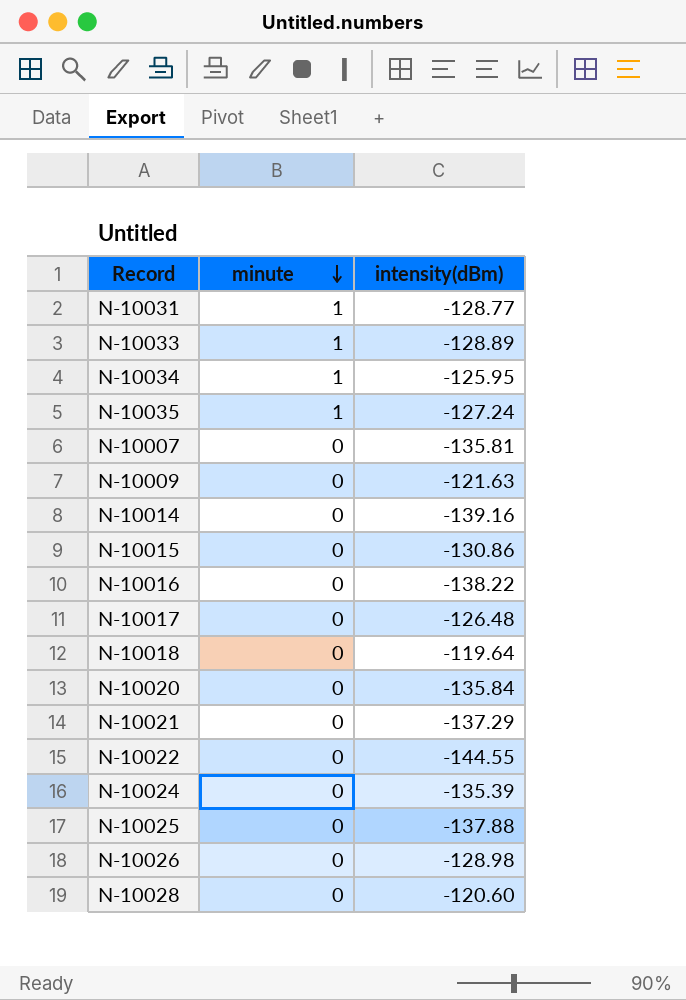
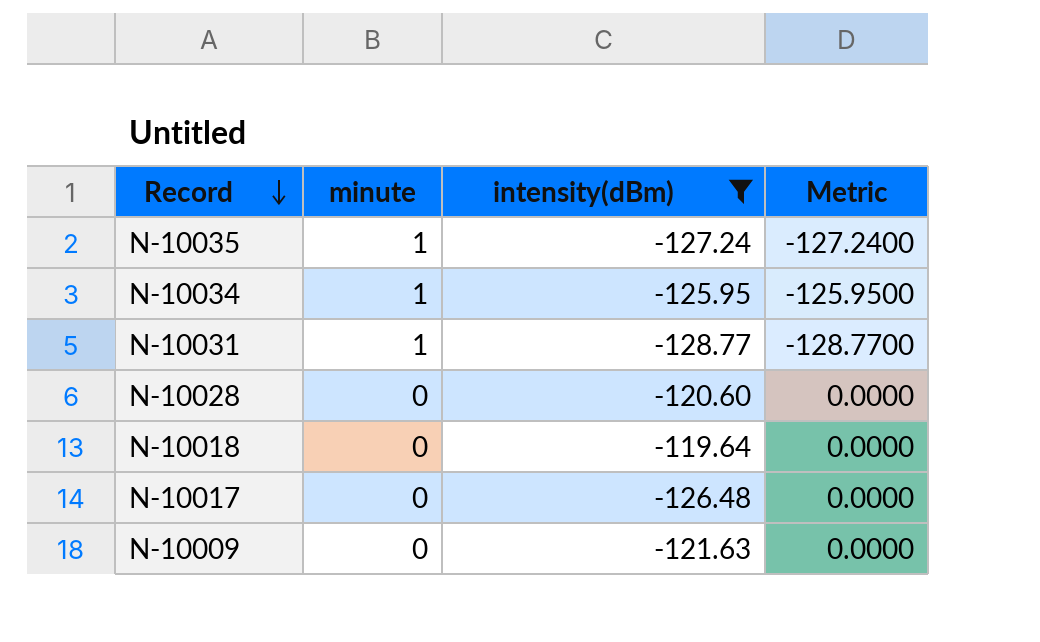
filter: none -> intensity(dBm) >= -128.77
row order: minute descending -> Record descending
column Metric | formula: none -> [minute] * [intensity(dBm)]

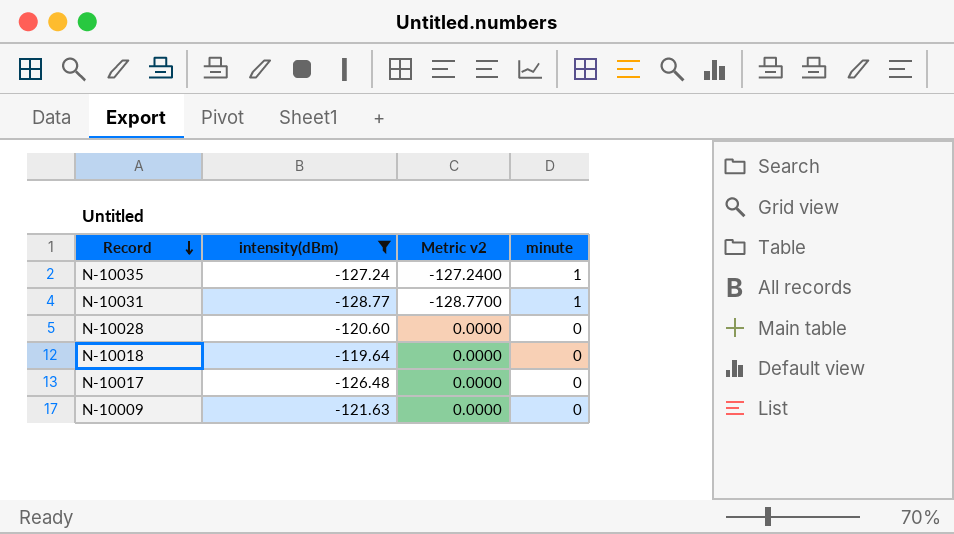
column name: Metric -> Metric v2
column minute | position: 2 -> 4
row N-10034: 1 | -125.95 | -125.9500 -> none

